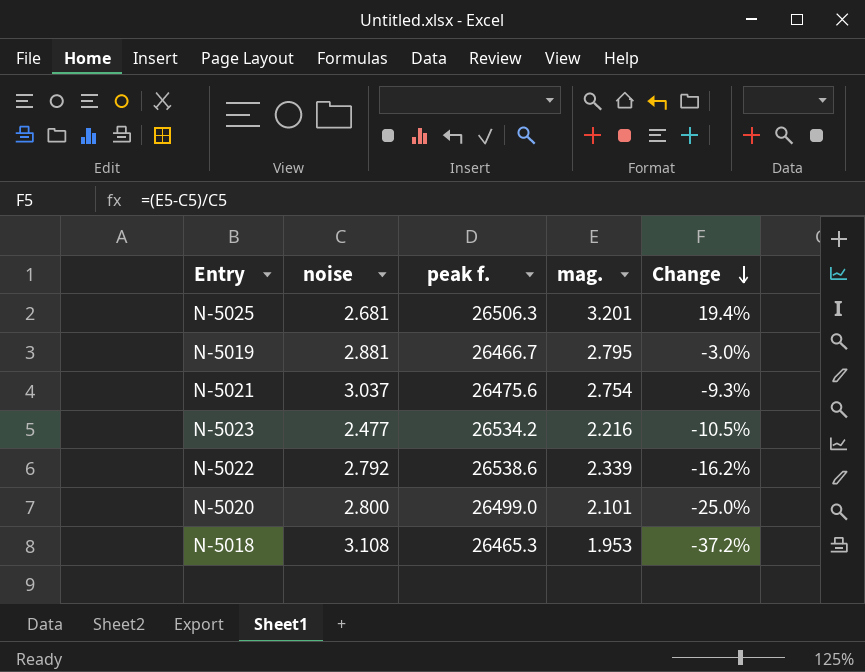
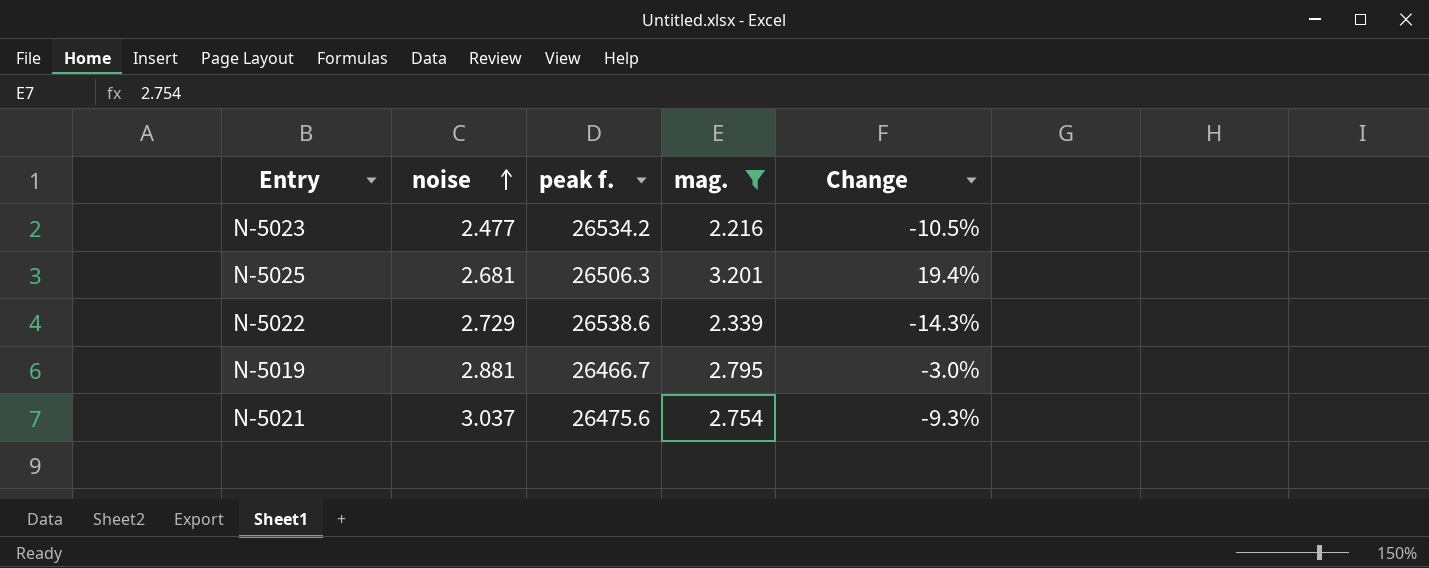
filter: none -> mag. >= 2.216
row order: Change descending -> noise ascending
N-5022 | noise: 2.792 -> 2.729
N-5022 | Change: -16.2% -> -14.3%

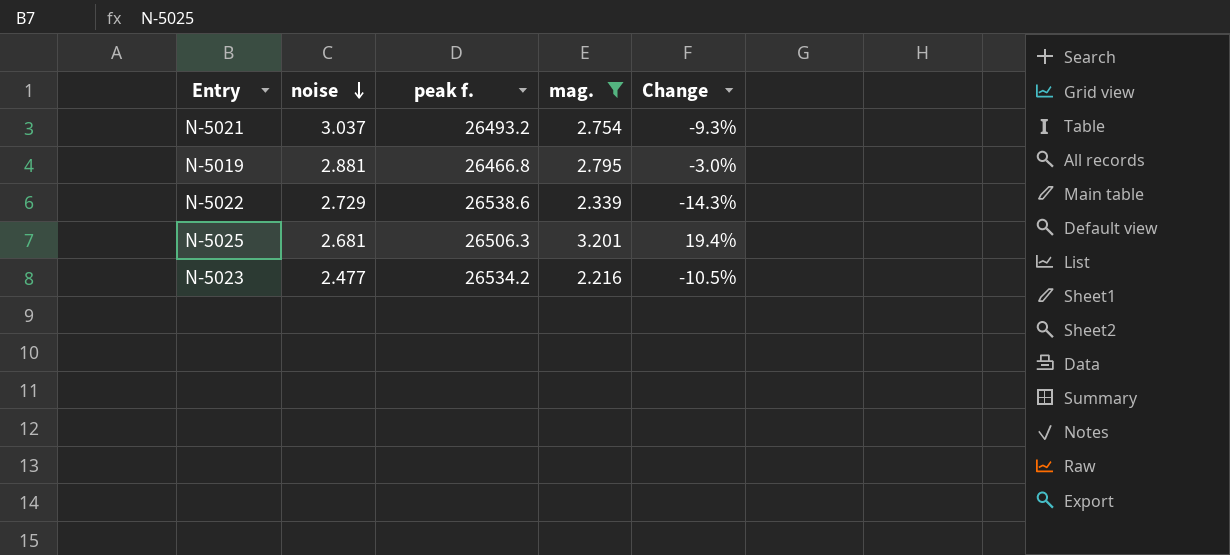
row order: noise ascending -> noise descending
N-5021 | peak f.: 26475.6 -> 26493.2
N-5019 | peak f.: 26466.7 -> 26466.8

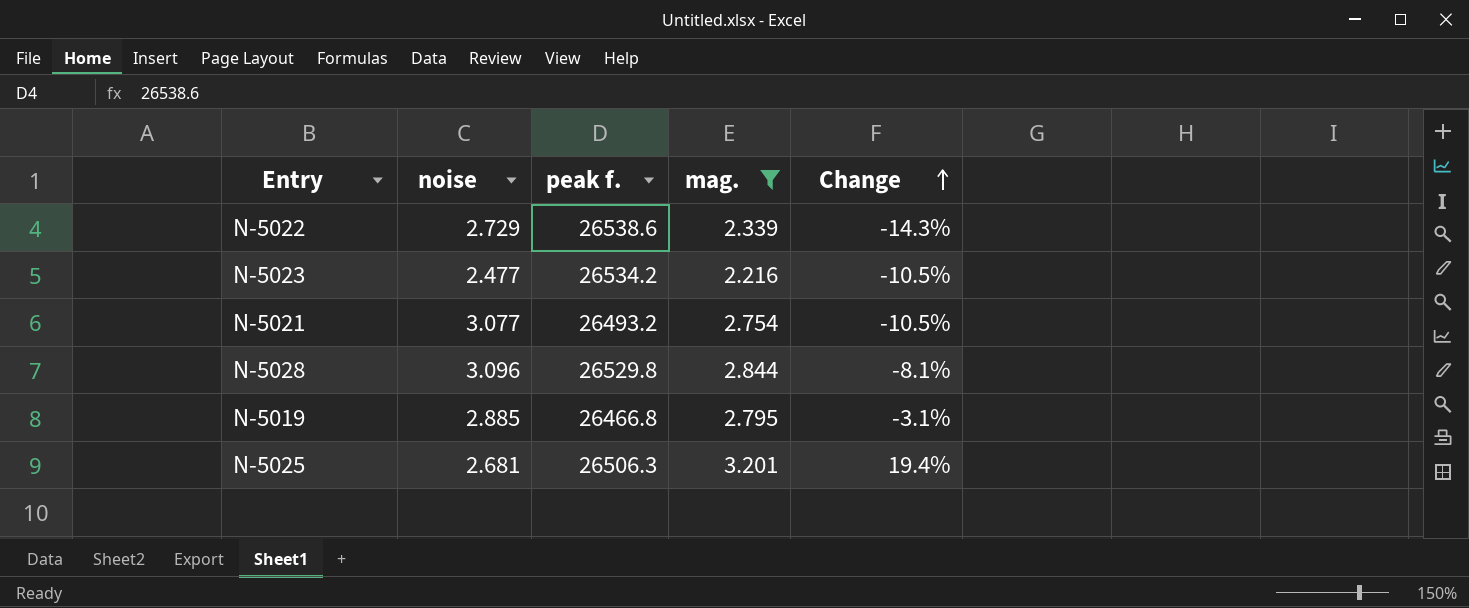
row order: noise descending -> Change ascending
N-5021 | noise: 3.037 -> 3.077
N-5021 | Change: -9.3% -> -10.5%
row N-5028: none -> 3.096 | 26529.8 | 2.844 | -8.1%
N-5019 | noise: 2.881 -> 2.885
N-5019 | Change: -3.0% -> -3.1%

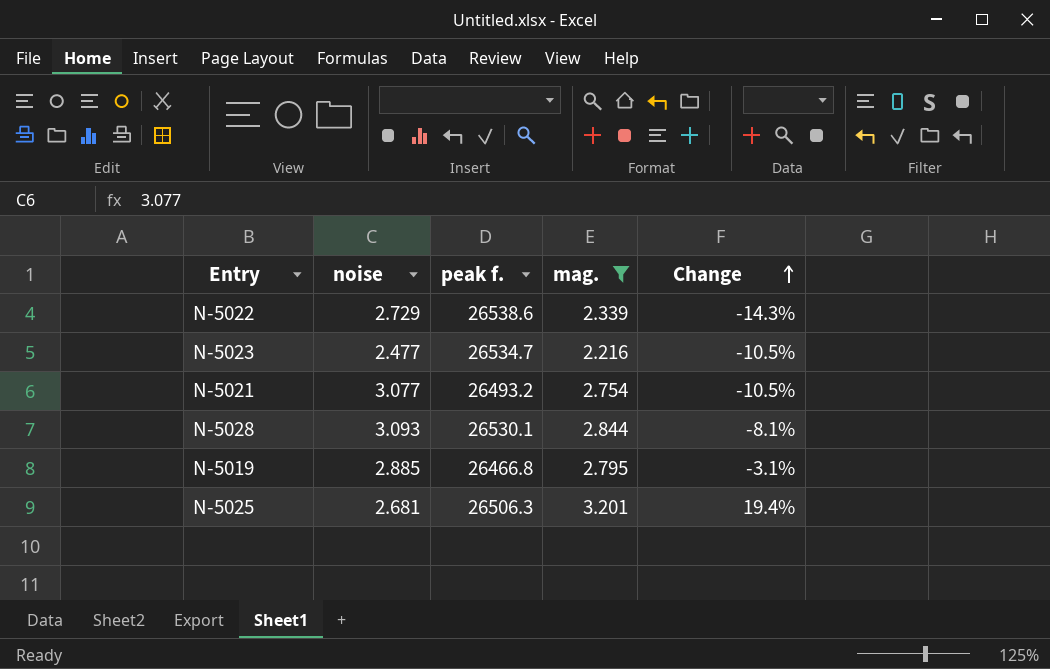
N-5023 | peak f.: 26534.2 -> 26534.7
N-5028 | noise: 3.096 -> 3.093
N-5028 | peak f.: 26529.8 -> 26530.1

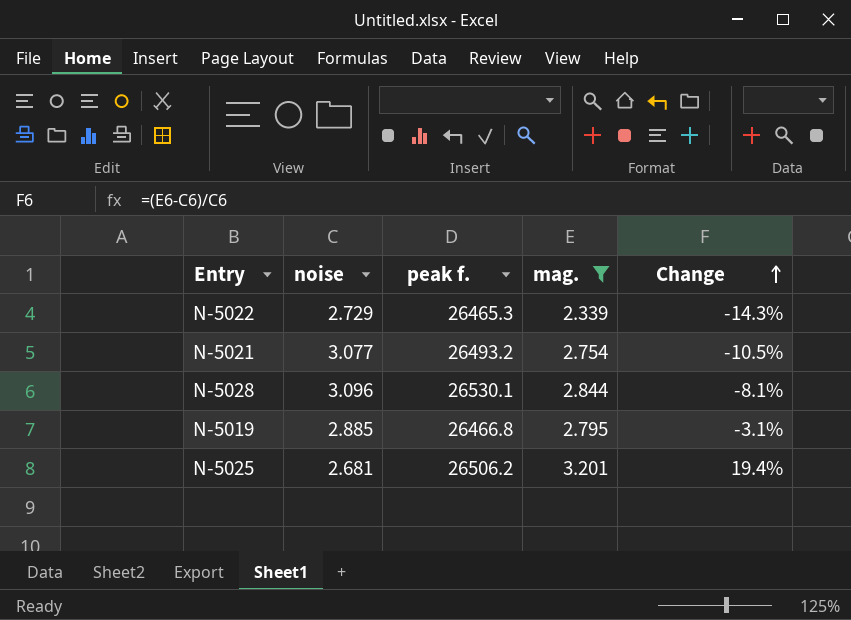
row N-5023: 2.477 | 26534.7 | 2.216 | -10.5% -> none
N-5022 | peak f.: 26538.6 -> 26465.3
N-5028 | noise: 3.093 -> 3.096
N-5025 | peak f.: 26506.3 -> 26506.2

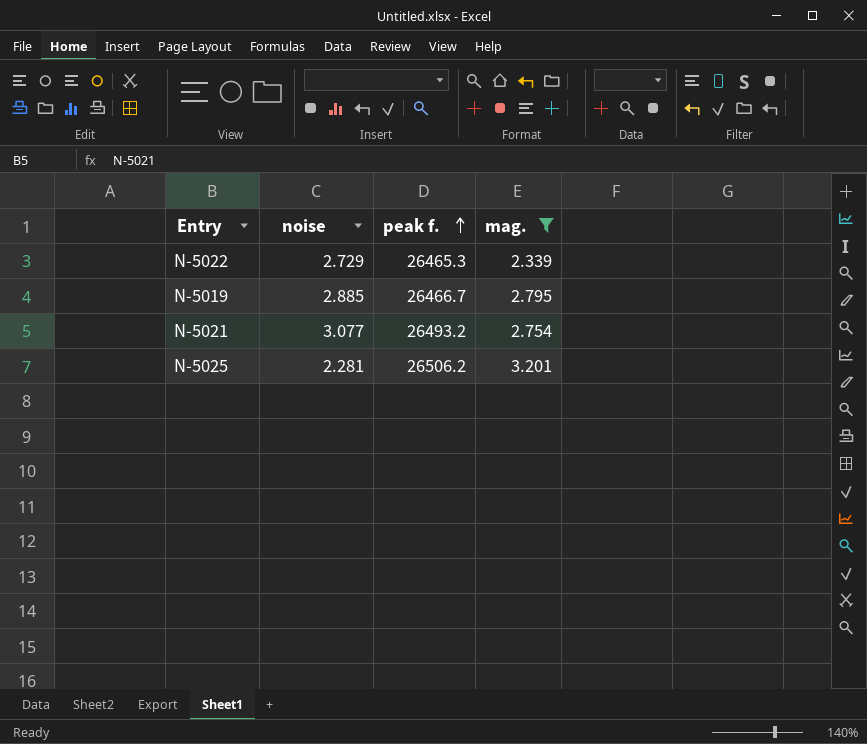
row order: Change ascending -> peak f. ascending
column Change | formula: ([mag.] - [noise]) / [noise] -> none
row N-5028: 3.096 | 26530.1 | 2.844 | -8.1% -> none
N-5019 | peak f.: 26466.8 -> 26466.7
N-5025 | noise: 2.681 -> 2.281

